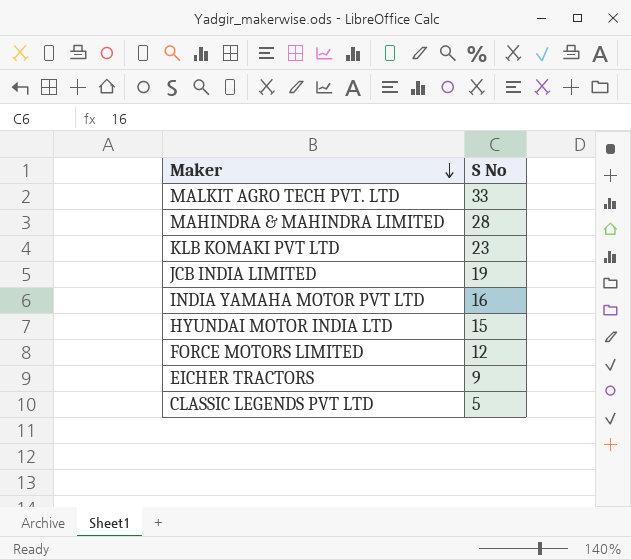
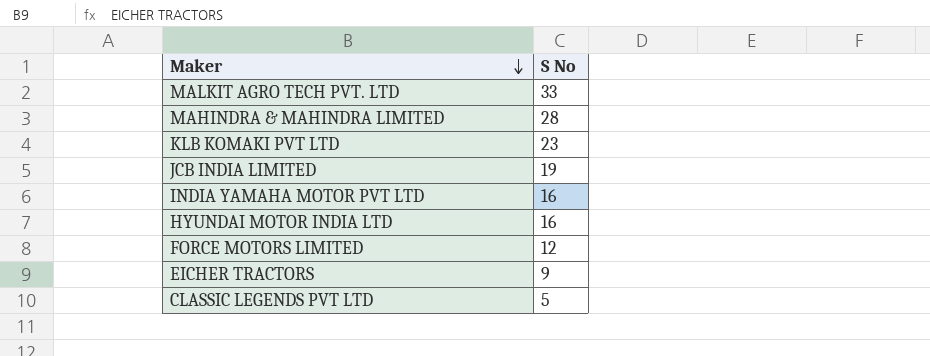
HYUNDAI MOTOR INDIA LTD | S No: 15 -> 16

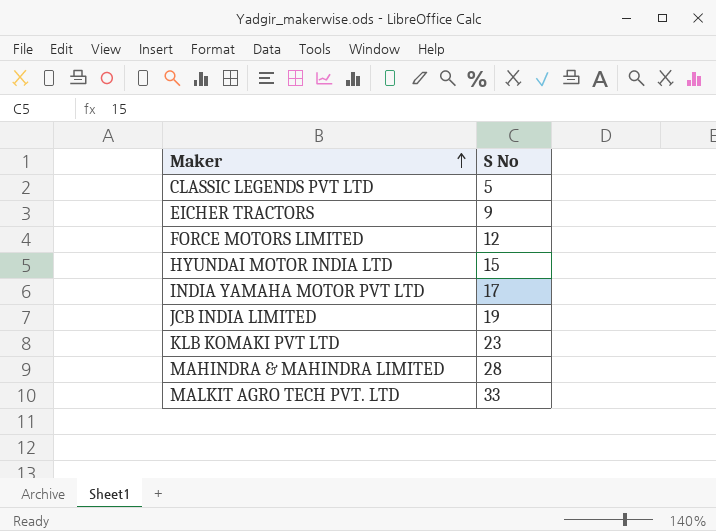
row order: Maker descending -> Maker ascending
HYUNDAI MOTOR INDIA LTD | S No: 16 -> 15
INDIA YAMAHA MOTOR PVT LTD | S No: 16 -> 17

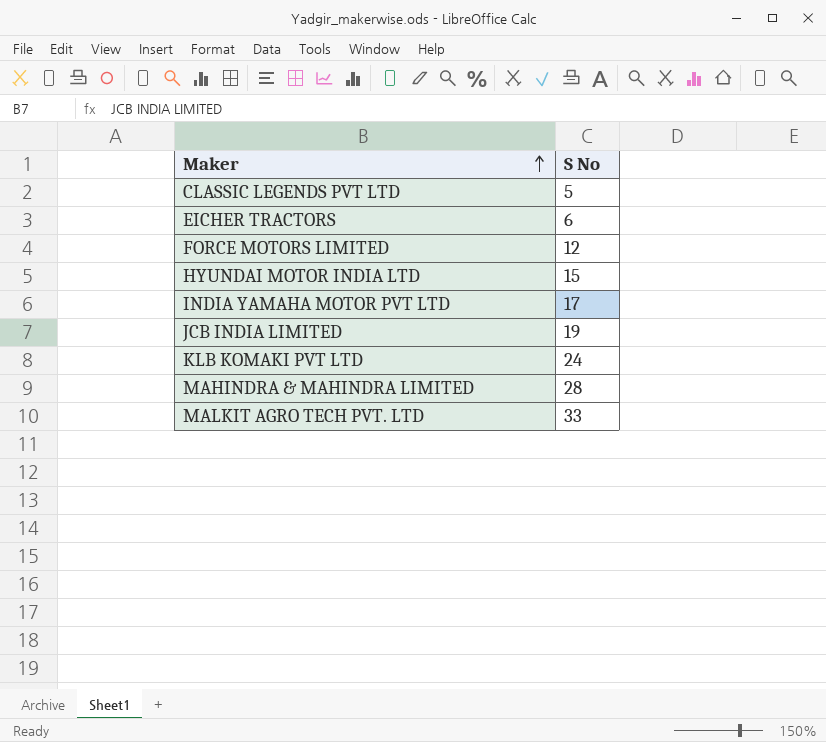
EICHER TRACTORS | S No: 9 -> 6
KLB KOMAKI PVT LTD | S No: 23 -> 24

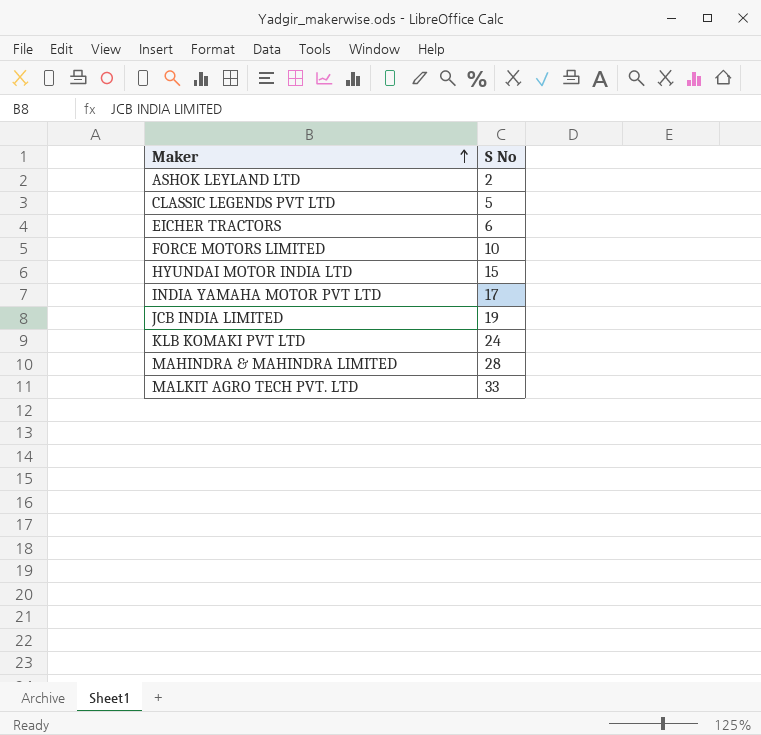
row ASHOK LEYLAND LTD: none -> 2
FORCE MOTORS LIMITED | S No: 12 -> 10

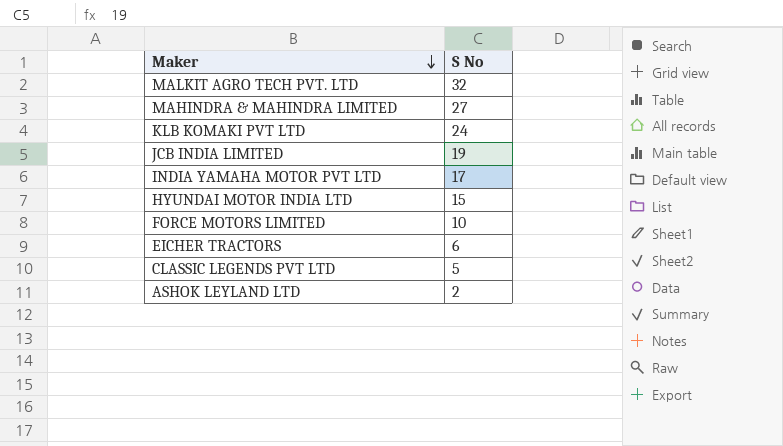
row order: Maker ascending -> Maker descending
MALKIT AGRO TECH PVT. LTD | S No: 33 -> 32
MAHINDRA & MAHINDRA LIMITED | S No: 28 -> 27

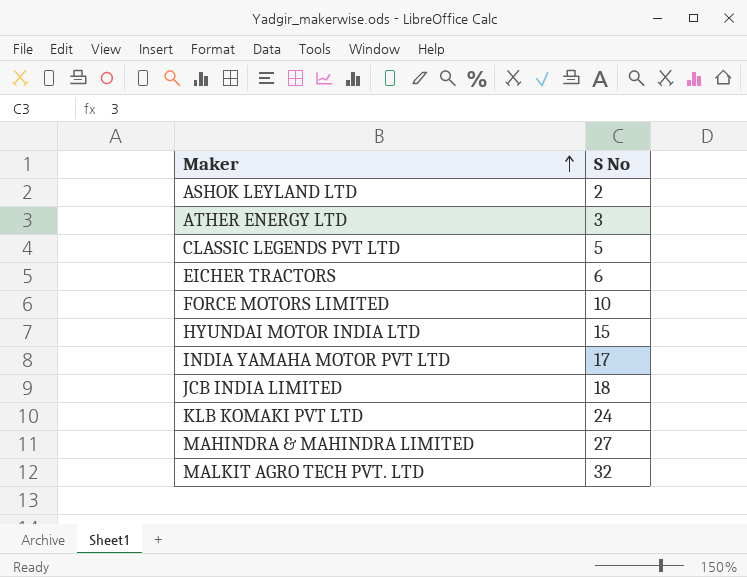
row order: Maker descending -> Maker ascending
row ATHER ENERGY LTD: none -> 3
JCB INDIA LIMITED | S No: 19 -> 18

